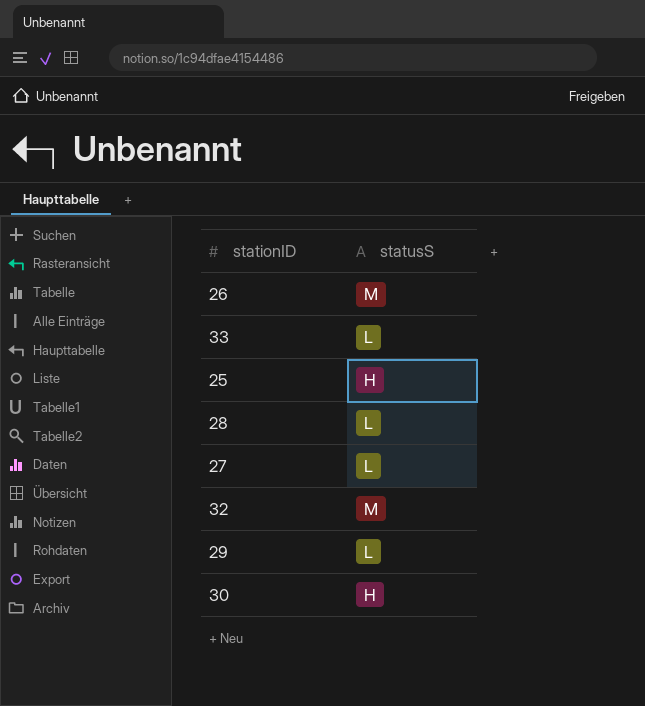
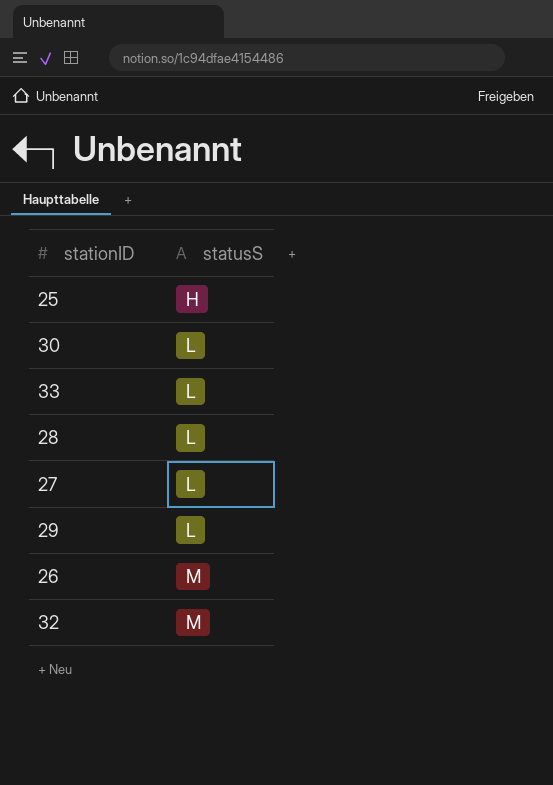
row order: none -> statusS ascending
30 | statusS: H -> L

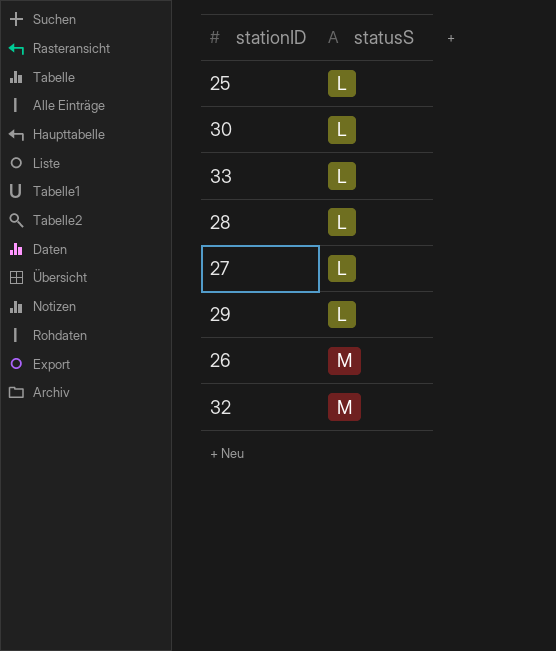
25 | statusS: H -> L

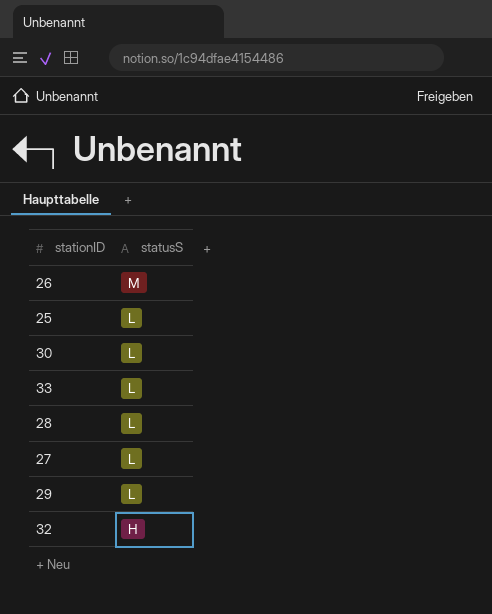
row order: statusS ascending -> statusS descending
32 | statusS: M -> H

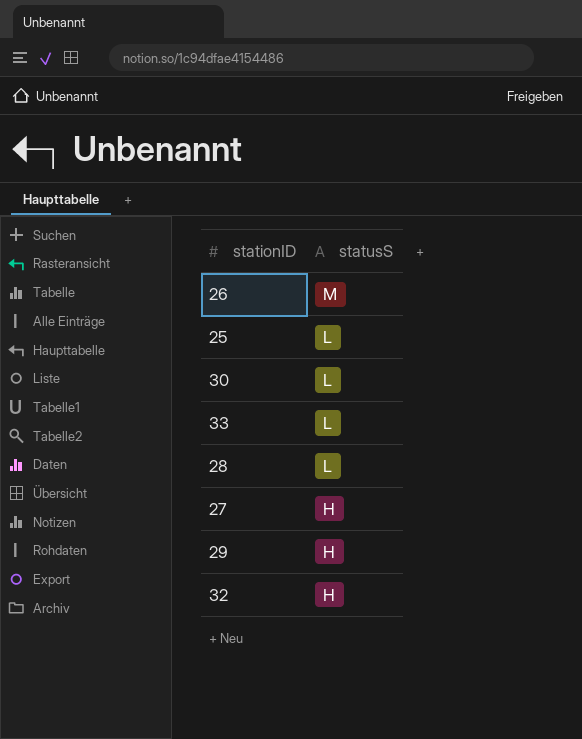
27 | statusS: L -> H
29 | statusS: L -> H

